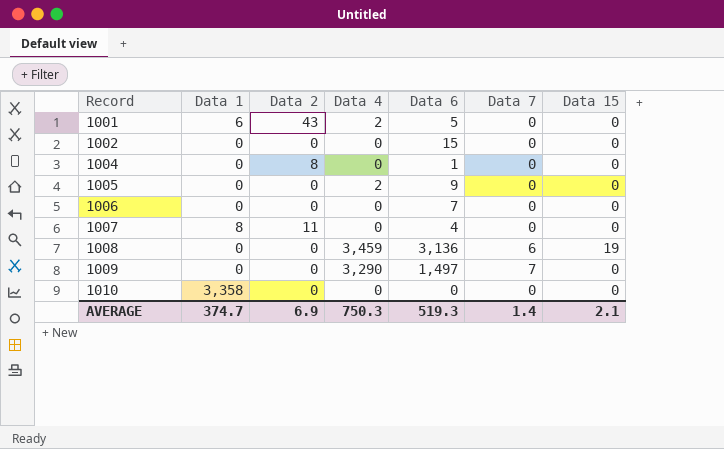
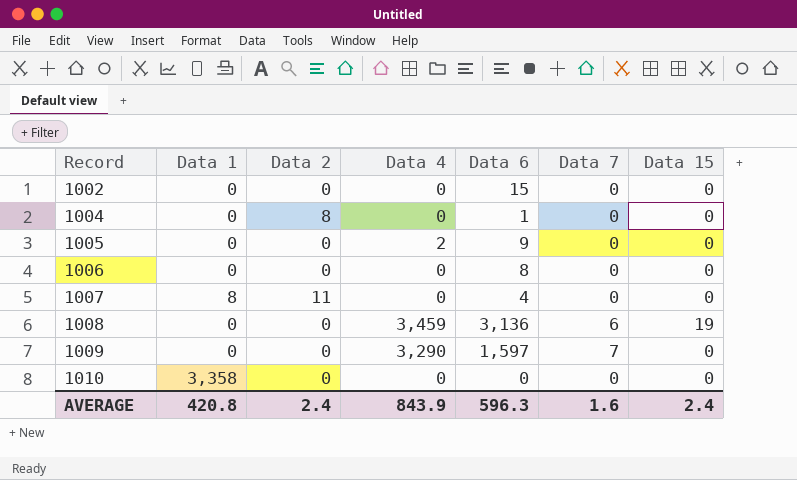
row 1001: 6 | 43 | 2 | 5 | 0 | 0 -> none
1006 | Data 6: 7 -> 8
1009 | Data 6: 1,497 -> 1,597
AVERAGE | Data 1: 374.7 -> 420.8
AVERAGE | Data 2: 6.9 -> 2.4
AVERAGE | Data 4: 750.3 -> 843.9
AVERAGE | Data 6: 519.3 -> 596.3
AVERAGE | Data 7: 1.4 -> 1.6
AVERAGE | Data 15: 2.1 -> 2.4

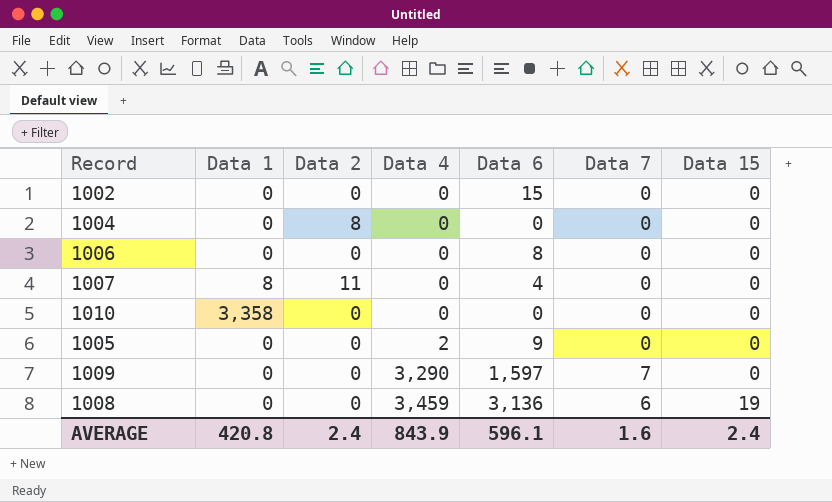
row order: Record ascending -> Data 4 ascending
1004 | Data 6: 1 -> 0
AVERAGE | Data 6: 596.3 -> 596.1

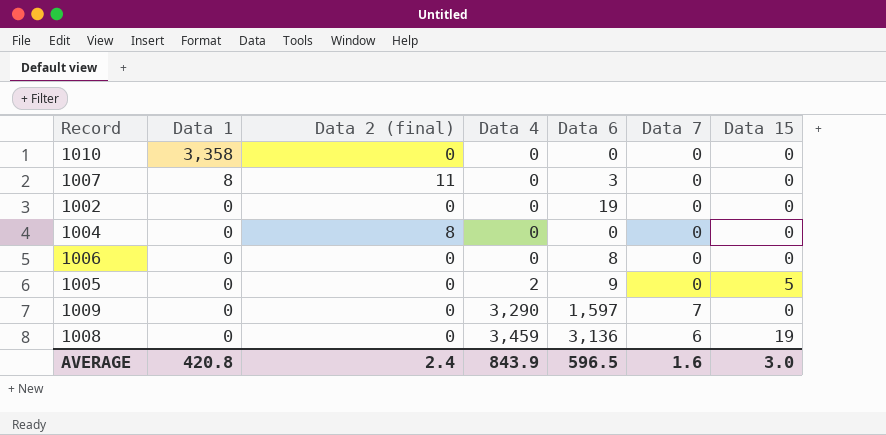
row order: Data 4 ascending -> Data 1 descending
column name: Data 2 -> Data 2 (final)
1007 | Data 6: 4 -> 3
1002 | Data 6: 15 -> 19
1005 | Data 15: 0 -> 5
AVERAGE | Data 6: 596.1 -> 596.5
AVERAGE | Data 15: 2.4 -> 3.0

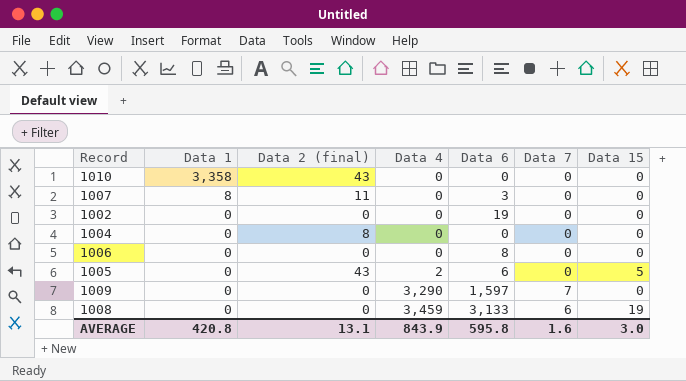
1010 | Data 2 (final): 0 -> 43
1005 | Data 2 (final): 0 -> 43
1005 | Data 6: 9 -> 6
1008 | Data 6: 3,136 -> 3,133
AVERAGE | Data 2 (final): 2.4 -> 13.1
AVERAGE | Data 6: 596.5 -> 595.8

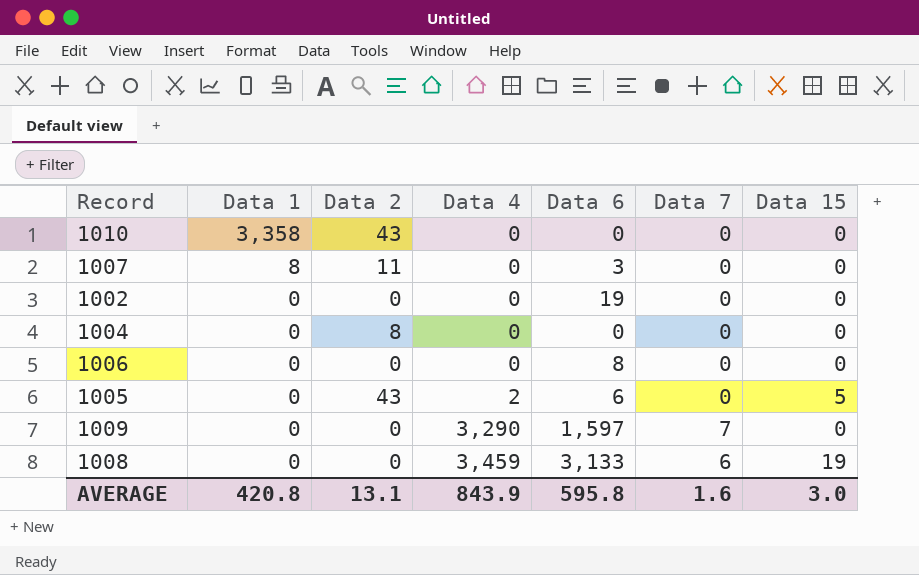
column name: Data 2 (final) -> Data 2

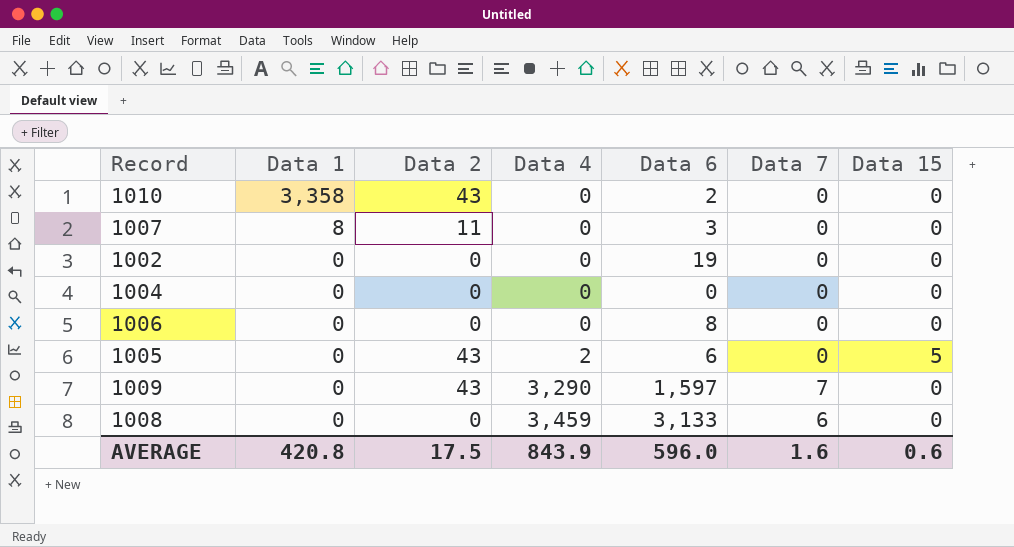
1010 | Data 6: 0 -> 2
1004 | Data 2: 8 -> 0
1009 | Data 2: 0 -> 43
1008 | Data 15: 19 -> 0
AVERAGE | Data 2: 13.1 -> 17.5
AVERAGE | Data 6: 595.8 -> 596.0
AVERAGE | Data 15: 3.0 -> 0.6

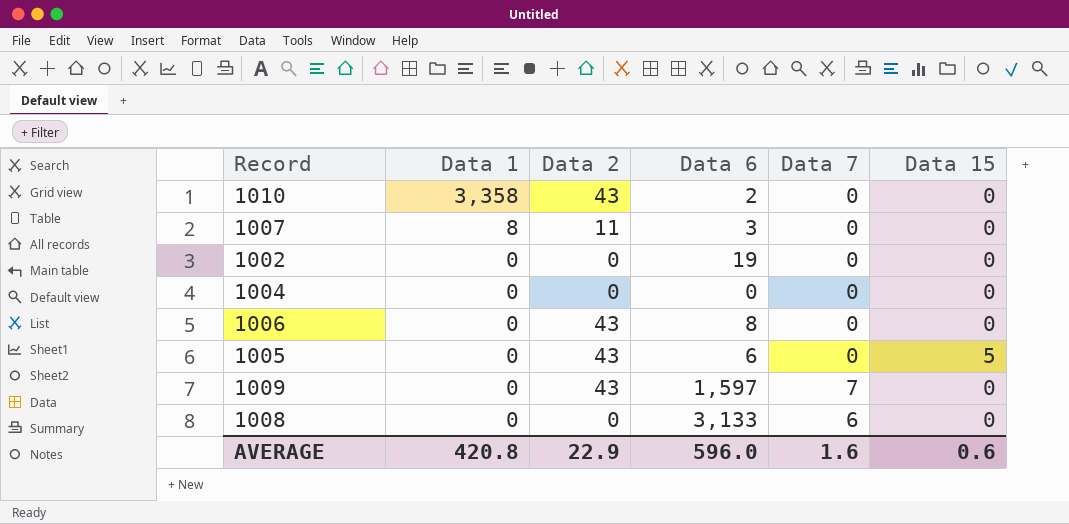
column Data 4 | position: 4 -> none
1006 | Data 2: 0 -> 43
AVERAGE | Data 2: 17.5 -> 22.9

